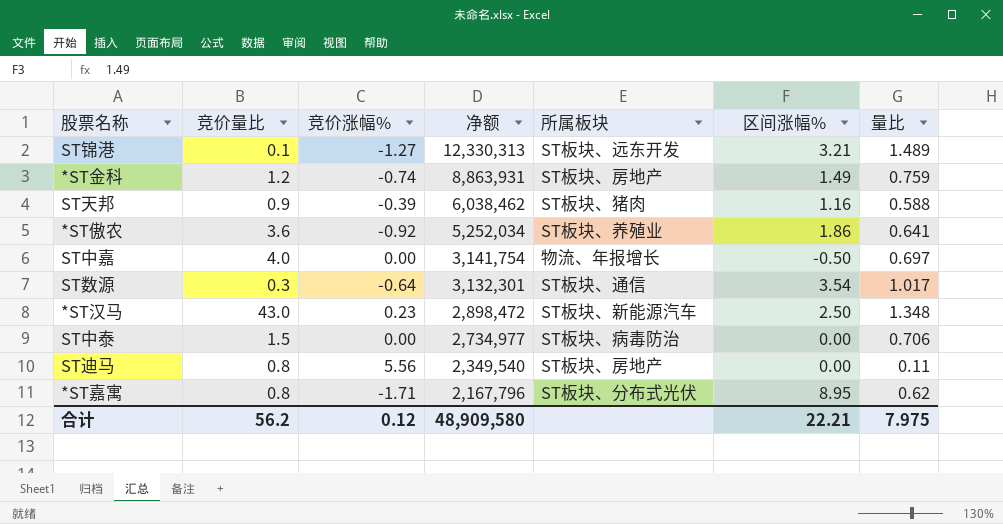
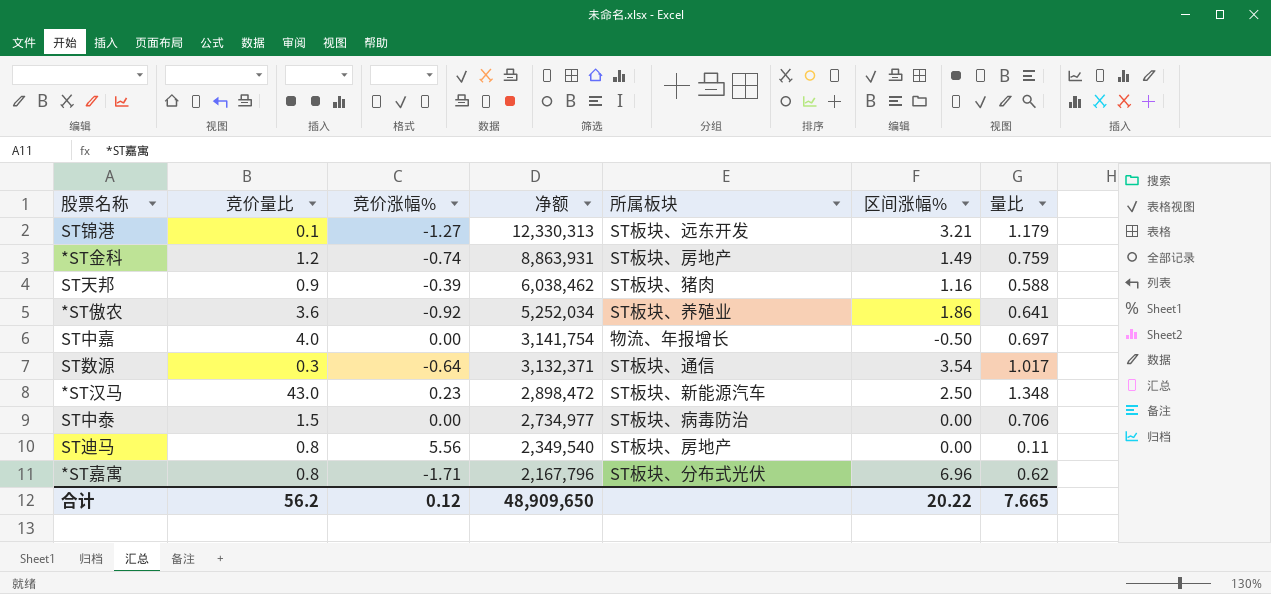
ST锦港 | 量比: 1.489 -> 1.179
ST数源 | 净额: 3,132,301 -> 3,132,371
*ST嘉寓 | 区间涨幅%: 8.95 -> 6.96
合计 | 净额: 48,909,580 -> 48,909,650
合计 | 区间涨幅%: 22.21 -> 20.22
合计 | 量比: 7.975 -> 7.665

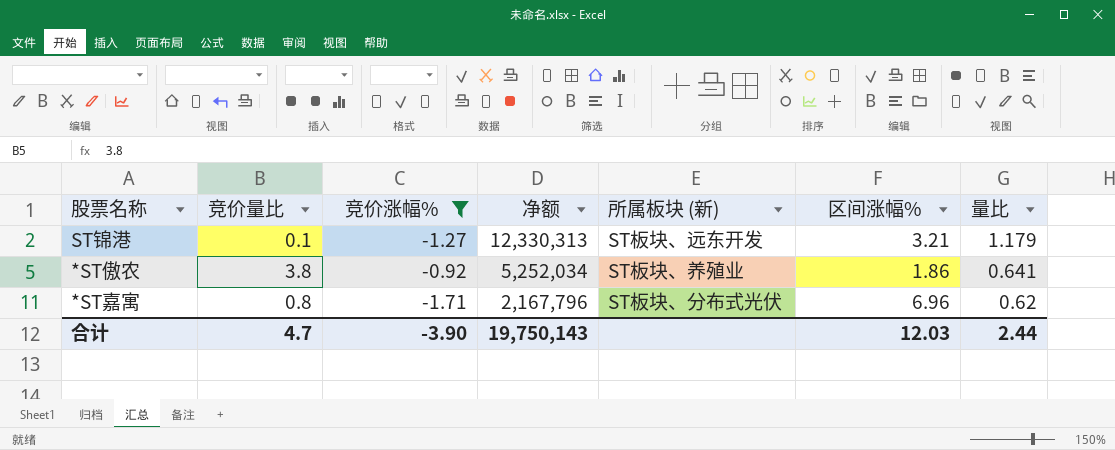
filter: none -> 竞价涨幅% <= -0.92
column name: 所属板块 -> 所属板块 (新)
*ST傲农 | 竞价量比: 3.6 -> 3.8
合计 | 竞价量比: 56.2 -> 4.7
合计 | 竞价涨幅%: 0.12 -> -3.90
合计 | 净额: 48,909,650 -> 19,750,143
合计 | 区间涨幅%: 20.22 -> 12.03
合计 | 量比: 7.665 -> 2.44

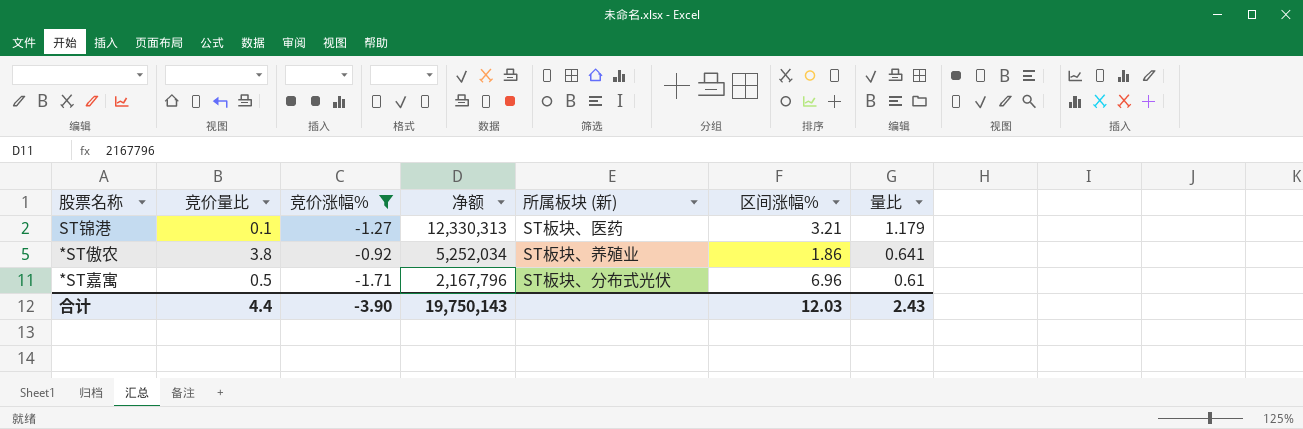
ST锦港 | 所属板块 (新): ST板块、远东开发 -> ST板块、医药
*ST嘉寓 | 竞价量比: 0.8 -> 0.5
*ST嘉寓 | 量比: 0.62 -> 0.61
合计 | 竞价量比: 4.7 -> 4.4
合计 | 量比: 2.44 -> 2.43

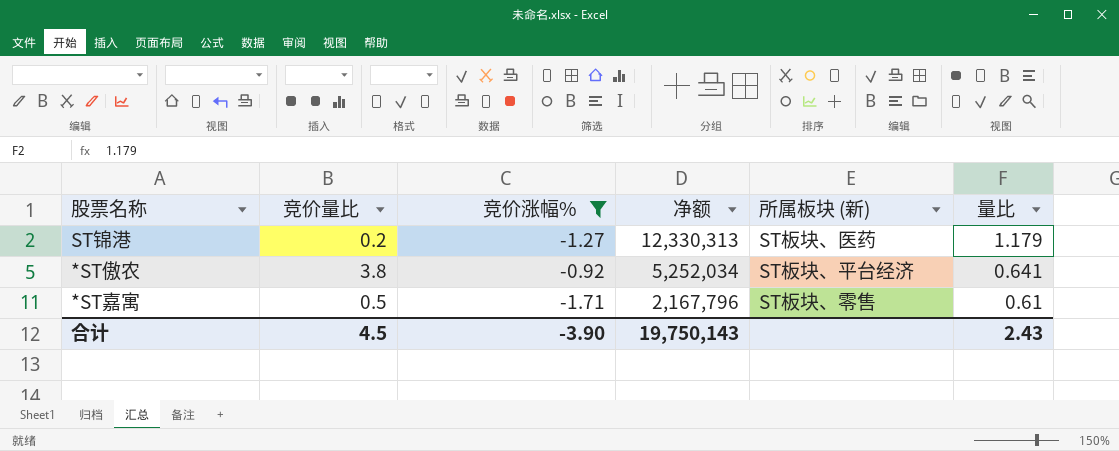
column 区间涨幅% | position: 6 -> none
ST锦港 | 竞价量比: 0.1 -> 0.2
*ST傲农 | 所属板块 (新): ST板块、养殖业 -> ST板块、平台经济
*ST嘉寓 | 所属板块 (新): ST板块、分布式光伏 -> ST板块、零售
合计 | 竞价量比: 4.4 -> 4.5

